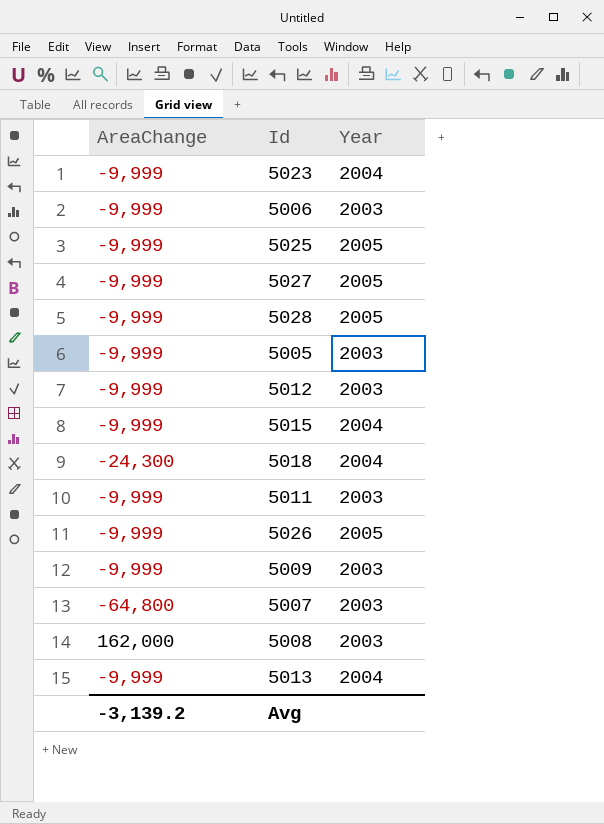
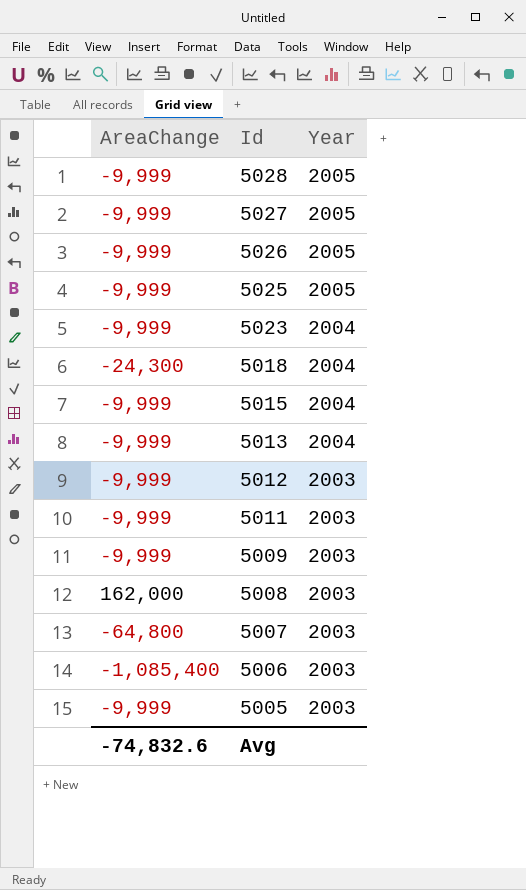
row order: none -> Id descending
5006 | AreaChange: -9,999 -> -1,085,400
Avg | AreaChange: -3,139.2 -> -74,832.6

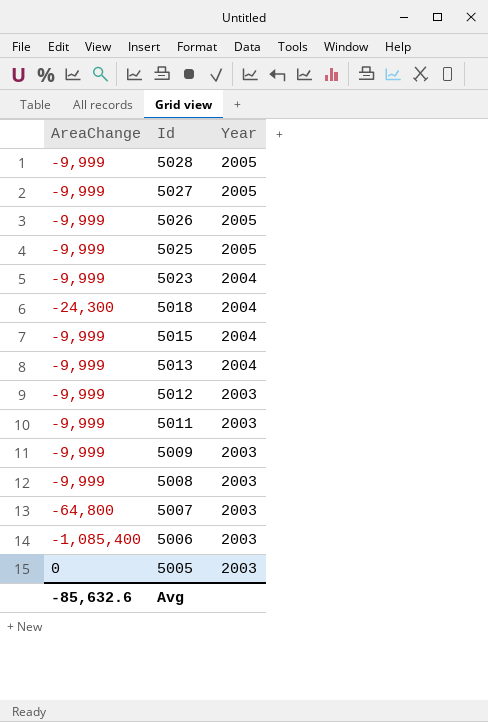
5008 | AreaChange: 162,000 -> -9,999
5005 | AreaChange: -9,999 -> 0
Avg | AreaChange: -74,832.6 -> -85,632.6

